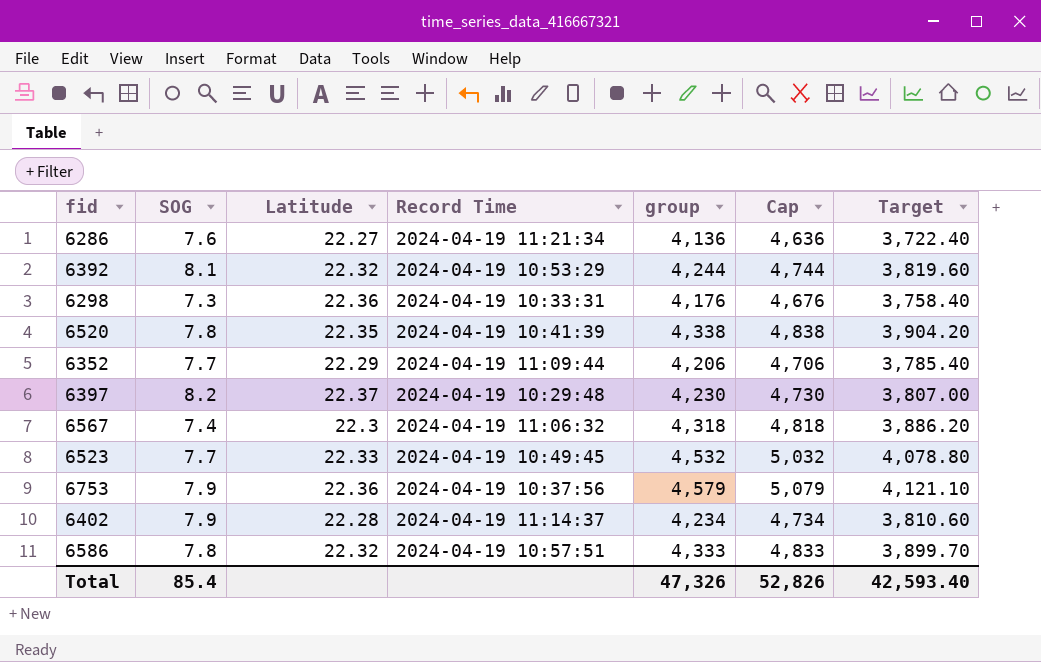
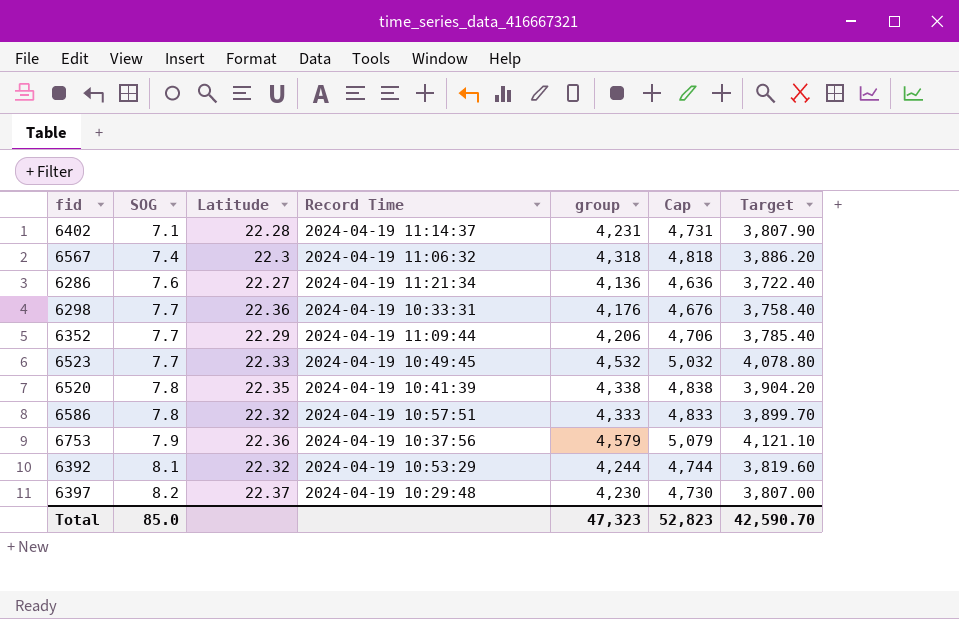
row order: none -> SOG ascending
6402 | SOG: 7.9 -> 7.1
6402 | group: 4,234 -> 4,231
6402 | Cap: 4,734 -> 4,731
6402 | Target: 3,810.60 -> 3,807.90
6298 | SOG: 7.3 -> 7.7
Total | SOG: 85.4 -> 85.0
Total | group: 47,326 -> 47,323
Total | Cap: 52,826 -> 52,823
Total | Target: 42,593.40 -> 42,590.70

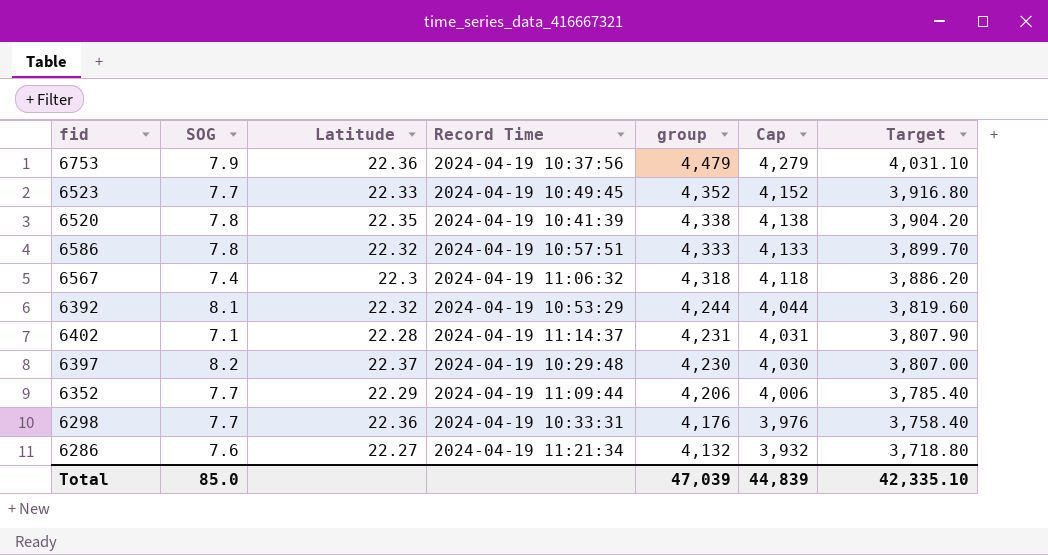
row order: SOG ascending -> group descending
column Cap | formula: [group] + 500 -> [group] - 200
6753 | group: 4,579 -> 4,479
6753 | Target: 4,121.10 -> 4,031.10
6523 | group: 4,532 -> 4,352
6523 | Target: 4,078.80 -> 3,916.80
6286 | group: 4,136 -> 4,132
6286 | Target: 3,722.40 -> 3,718.80
Total | group: 47,323 -> 47,039
Total | Cap: 52,823 -> 44,839
Total | Target: 42,590.70 -> 42,335.10

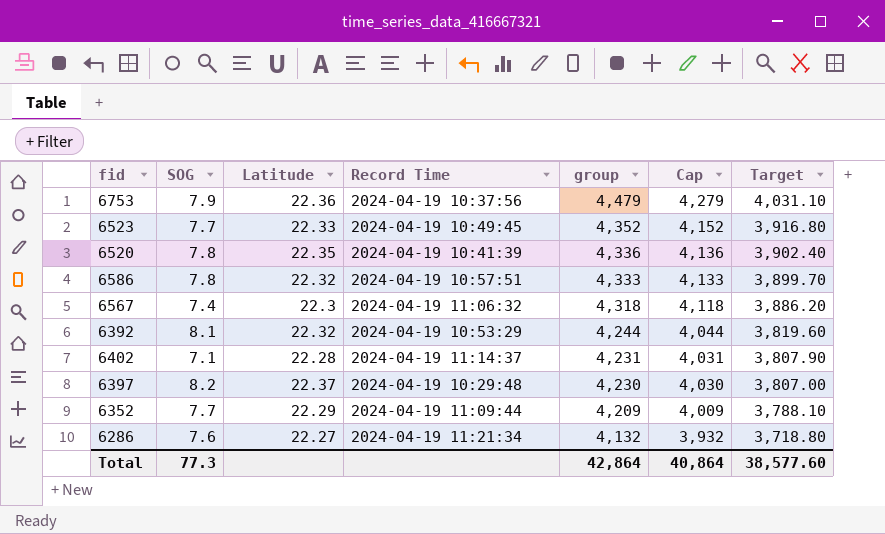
row 6298: 7.7 | 22.36 | 2024-04-19 10:33:31 | 4,176 | 3,976 | 3,758.40 -> none
6520 | group: 4,338 -> 4,336
6520 | Cap: 4,138 -> 4,136
6520 | Target: 3,904.20 -> 3,902.40
6352 | group: 4,206 -> 4,209
6352 | Cap: 4,006 -> 4,009
6352 | Target: 3,785.40 -> 3,788.10
Total | SOG: 85.0 -> 77.3
Total | group: 47,039 -> 42,864
Total | Cap: 44,839 -> 40,864
Total | Target: 42,335.10 -> 38,577.60

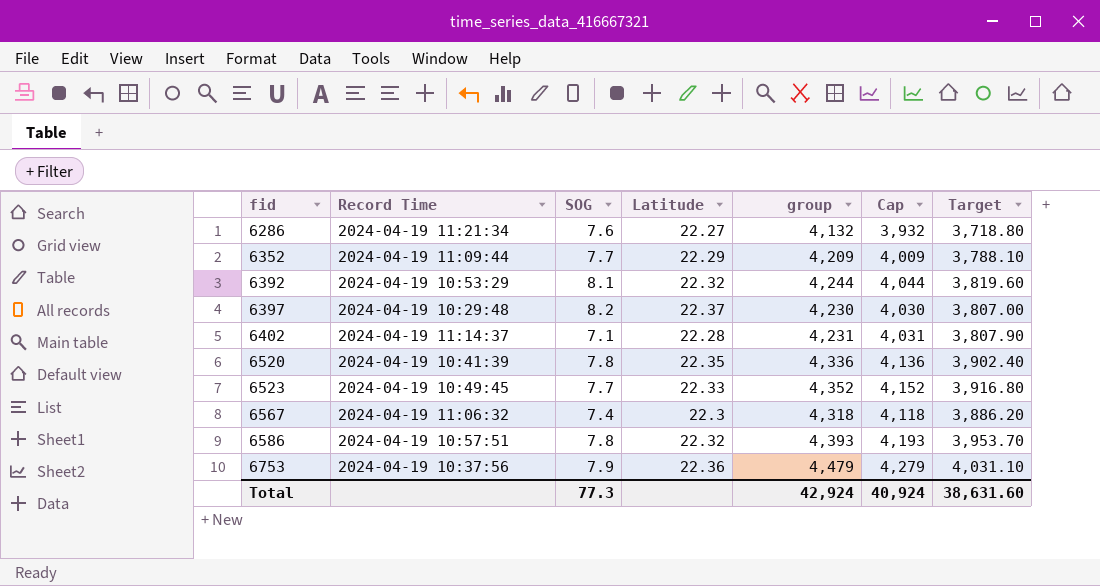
row order: group descending -> fid ascending
column Record Time | position: 4 -> 2
6586 | group: 4,333 -> 4,393
6586 | Cap: 4,133 -> 4,193
6586 | Target: 3,899.70 -> 3,953.70
Total | group: 42,864 -> 42,924
Total | Cap: 40,864 -> 40,924
Total | Target: 38,577.60 -> 38,631.60

